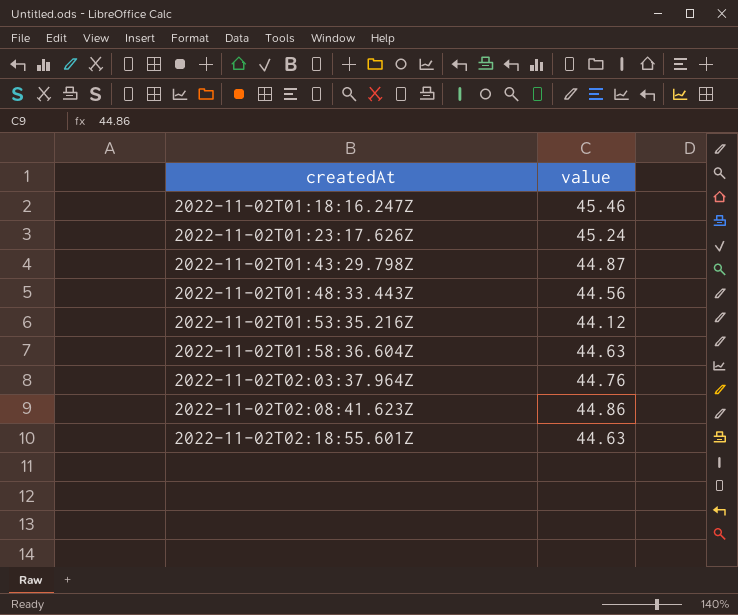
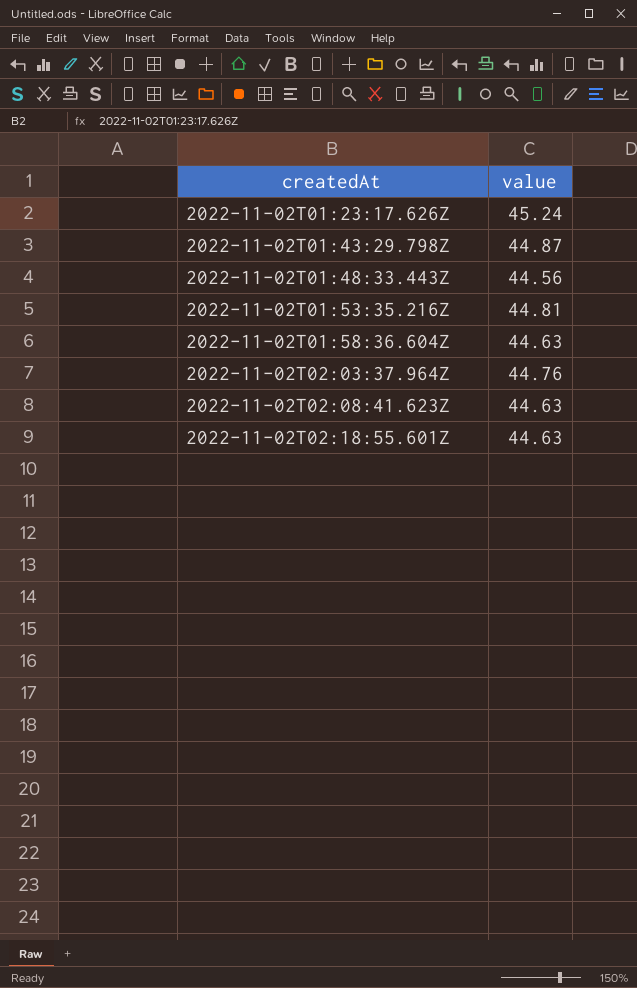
row 2022-11-02T01:18:16.247Z: 45.46 -> none
2022-11-02T01:53:35.216Z | value: 44.12 -> 44.81
2022-11-02T02:08:41.623Z | value: 44.86 -> 44.63

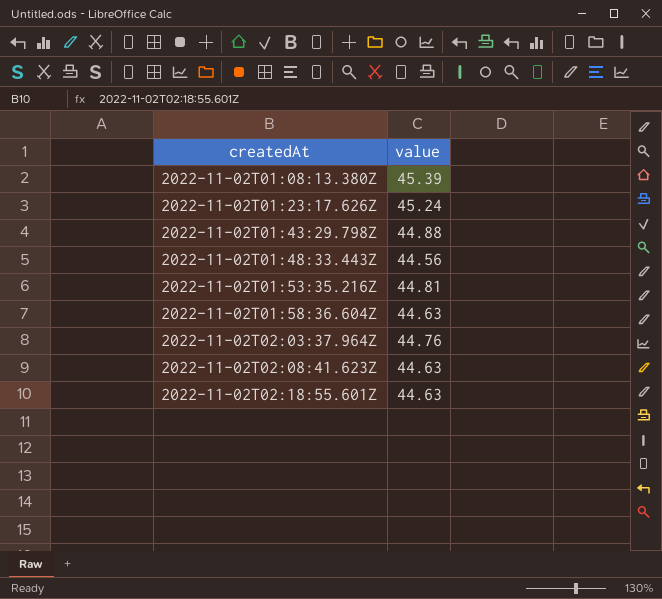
row 2022-11-02T01:08:13.380Z: none -> 45.39
2022-11-02T01:43:29.798Z | value: 44.87 -> 44.88

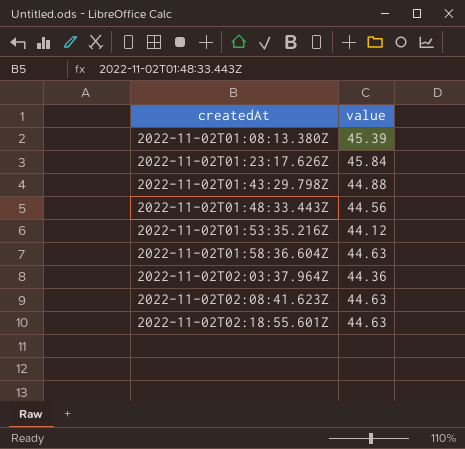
2022-11-02T01:23:17.626Z | value: 45.24 -> 45.84
2022-11-02T01:53:35.216Z | value: 44.81 -> 44.12
2022-11-02T02:03:37.964Z | value: 44.76 -> 44.36

